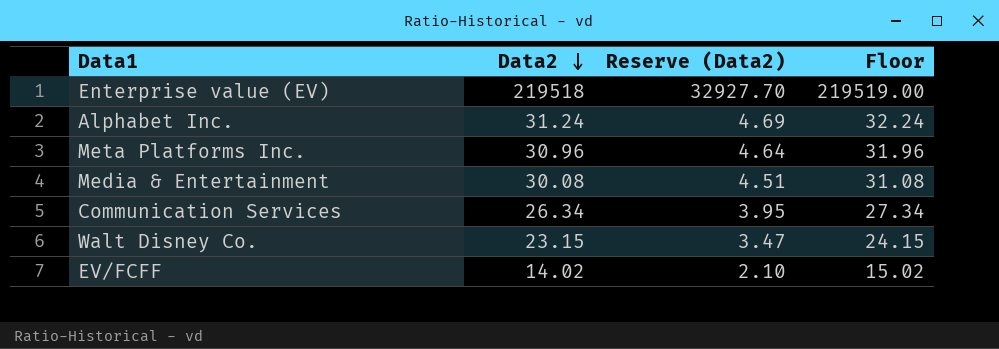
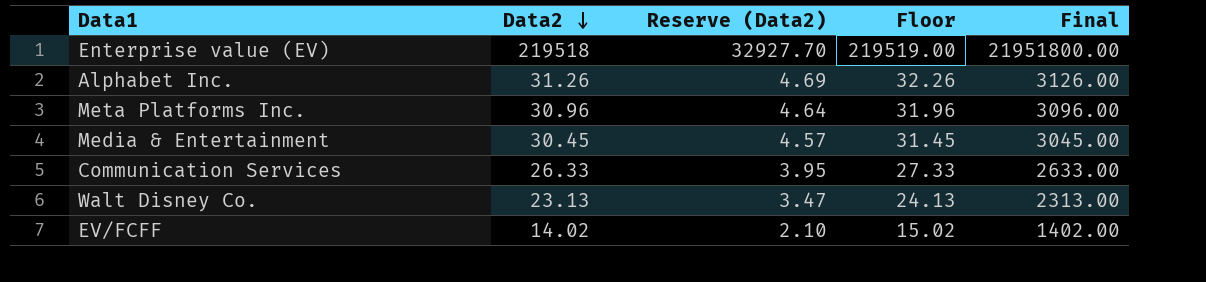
column Final | formula: none -> [Data2] * 100
Alphabet Inc. | Data2: 31.24 -> 31.26
Alphabet Inc. | Floor: 32.24 -> 32.26
Media & Entertainment | Data2: 30.08 -> 30.45
Media & Entertainment | Reserve (Data2): 4.51 -> 4.57
Media & Entertainment | Floor: 31.08 -> 31.45
Communication Services | Data2: 26.34 -> 26.33
Communication Services | Floor: 27.34 -> 27.33
Walt Disney Co. | Data2: 23.15 -> 23.13
Walt Disney Co. | Floor: 24.15 -> 24.13

